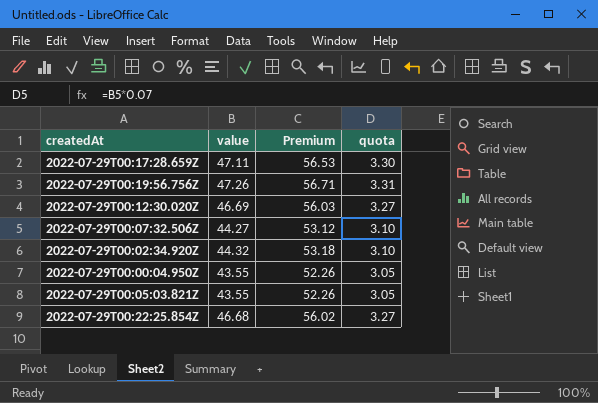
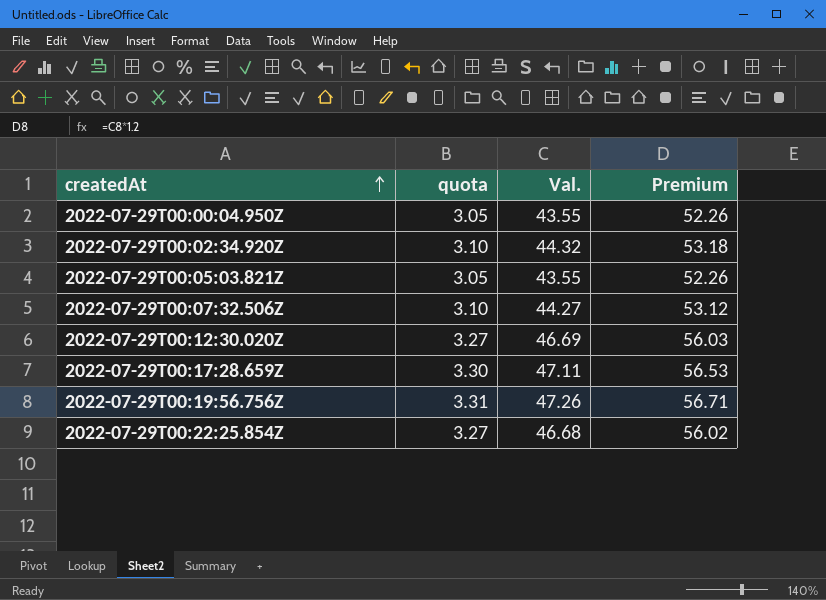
row order: none -> createdAt ascending
column quota | position: 4 -> 2
column name: value -> Val.

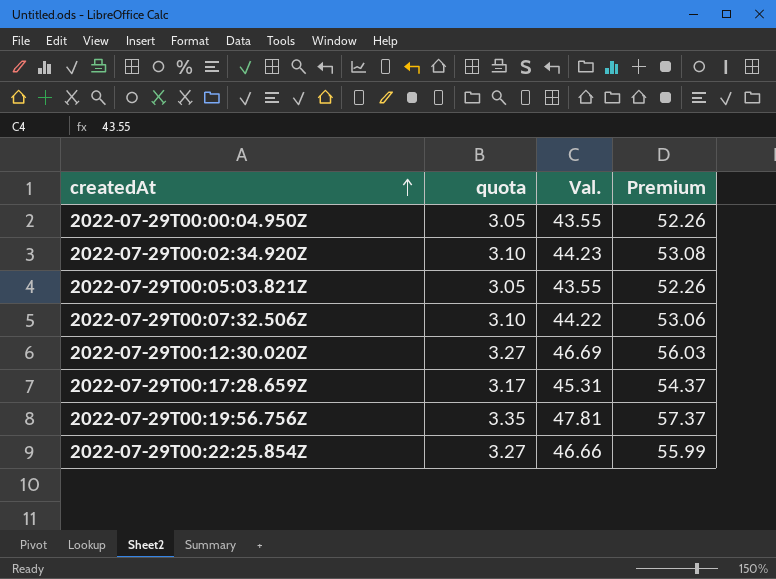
2022-07-29T00:02:34.920Z | Val.: 44.32 -> 44.23
2022-07-29T00:02:34.920Z | Premium: 53.18 -> 53.08
2022-07-29T00:07:32.506Z | Val.: 44.27 -> 44.22
2022-07-29T00:07:32.506Z | Premium: 53.12 -> 53.06
2022-07-29T00:17:28.659Z | quota: 3.30 -> 3.17
2022-07-29T00:17:28.659Z | Val.: 47.11 -> 45.31
2022-07-29T00:17:28.659Z | Premium: 56.53 -> 54.37
2022-07-29T00:19:56.756Z | quota: 3.31 -> 3.35
2022-07-29T00:19:56.756Z | Val.: 47.26 -> 47.81
2022-07-29T00:19:56.756Z | Premium: 56.71 -> 57.37
2022-07-29T00:22:25.854Z | Val.: 46.68 -> 46.66
2022-07-29T00:22:25.854Z | Premium: 56.02 -> 55.99

